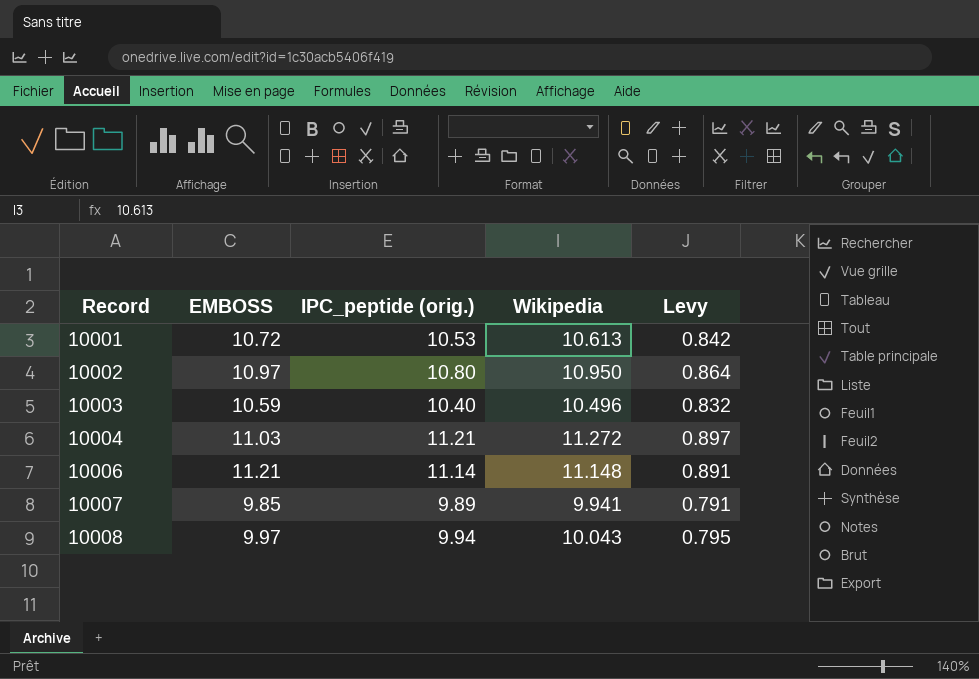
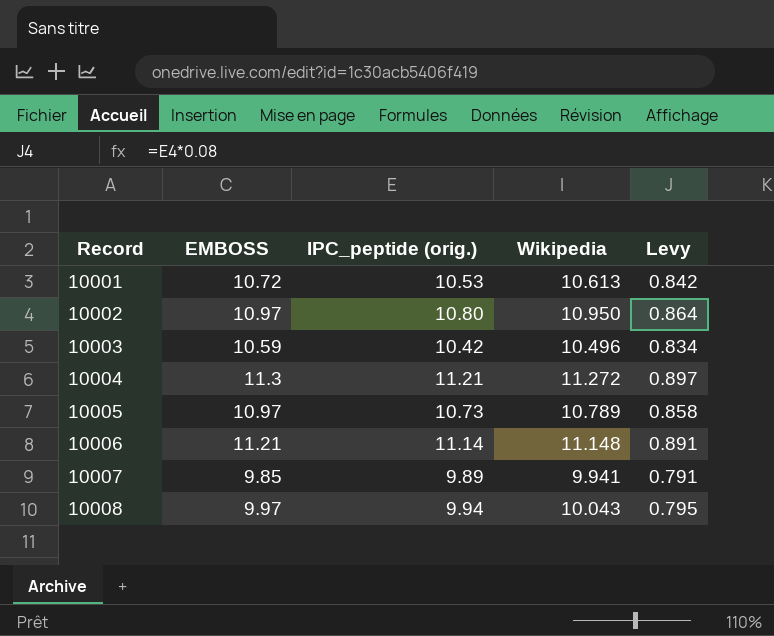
10003 | IPC_peptide (orig.): 10.40 -> 10.42
10003 | Levy: 0.832 -> 0.834
10004 | EMBOSS: 11.03 -> 11.3
row 10005: none -> 10.97 | 10.73 | 10.789 | 0.858

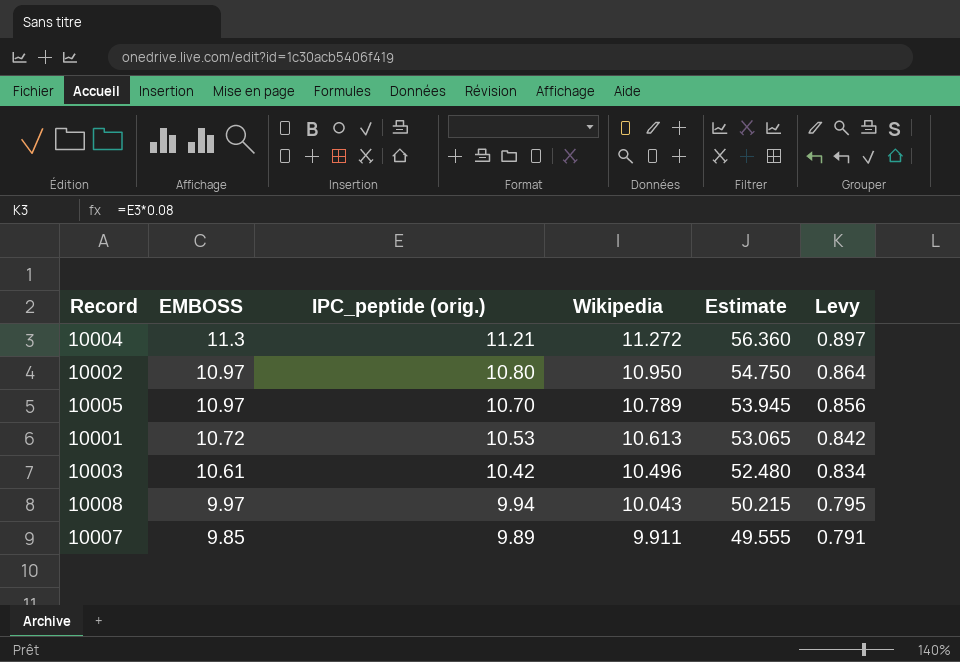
row order: Record ascending -> EMBOSS descending
column Estimate | formula: none -> [Wikipedia] * 5
row 10006: 11.21 | 11.14 | 11.148 | 0.891 -> none
10005 | IPC_peptide (orig.): 10.73 -> 10.70
10005 | Levy: 0.858 -> 0.856
10003 | EMBOSS: 10.59 -> 10.61
10007 | Wikipedia: 9.941 -> 9.911

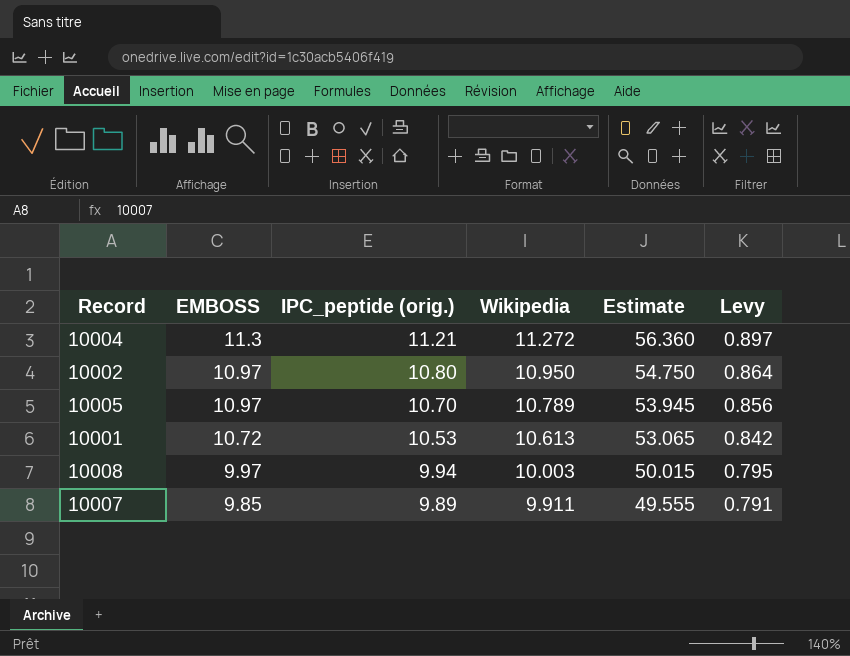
row 10003: 10.61 | 10.42 | 10.496 | 52.480 | 0.834 -> none
10008 | Wikipedia: 10.043 -> 10.003
10008 | Estimate: 50.215 -> 50.015

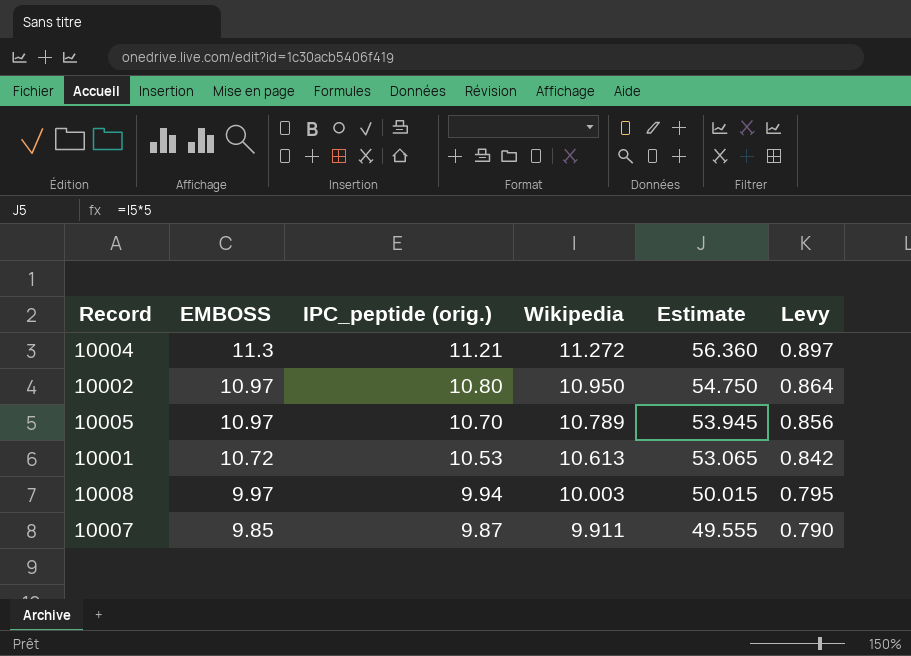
10007 | IPC_peptide (orig.): 9.89 -> 9.87
10007 | Levy: 0.791 -> 0.790

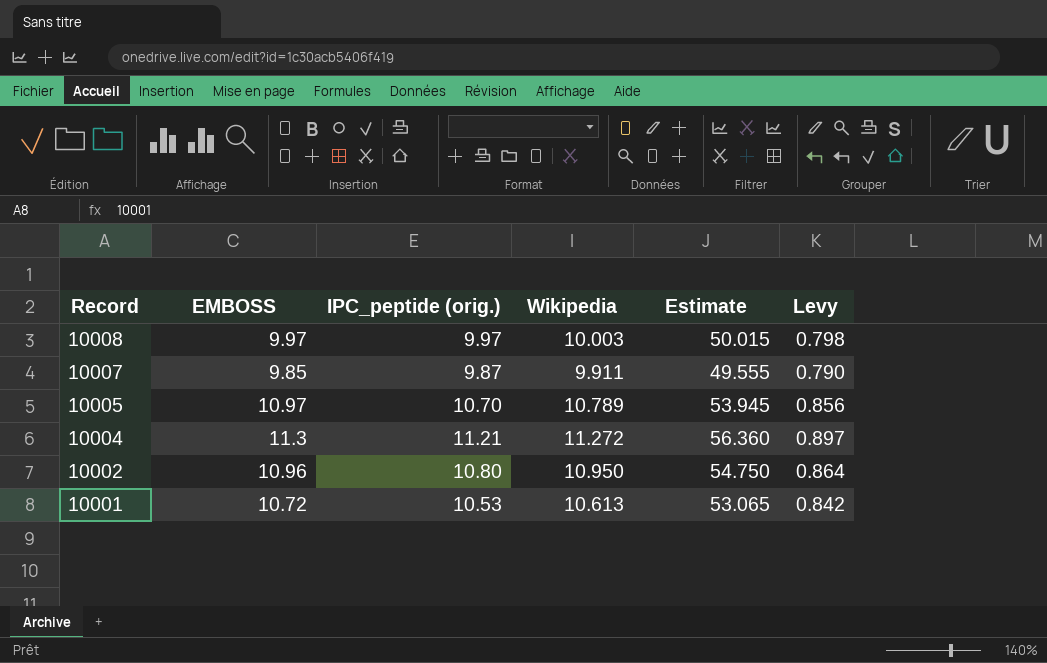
row order: EMBOSS descending -> Record descending
10008 | IPC_peptide (orig.): 9.94 -> 9.97
10008 | Levy: 0.795 -> 0.798
10002 | EMBOSS: 10.97 -> 10.96

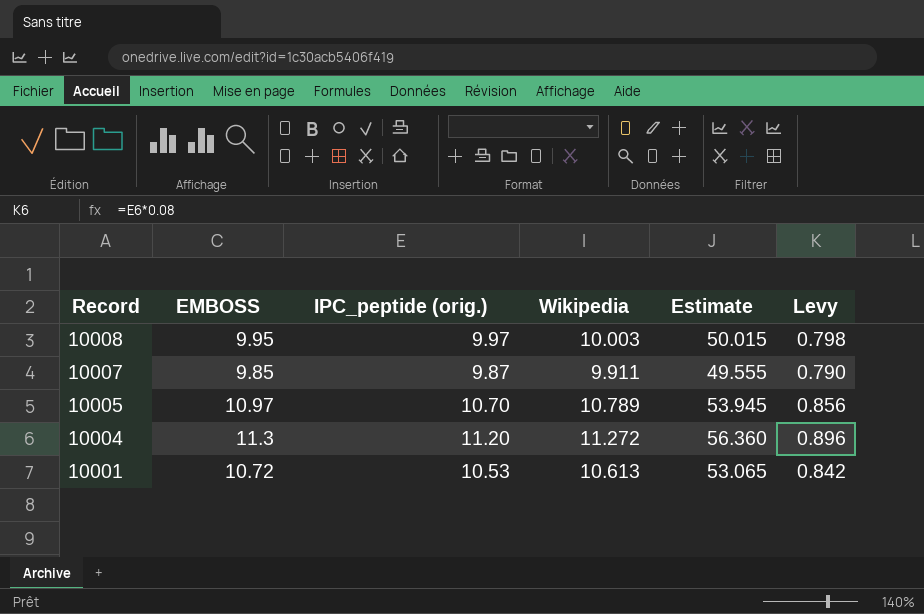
row 10002: 10.96 | 10.80 | 10.950 | 54.750 | 0.864 -> none
10008 | EMBOSS: 9.97 -> 9.95
10004 | IPC_peptide (orig.): 11.21 -> 11.20
10004 | Levy: 0.897 -> 0.896

